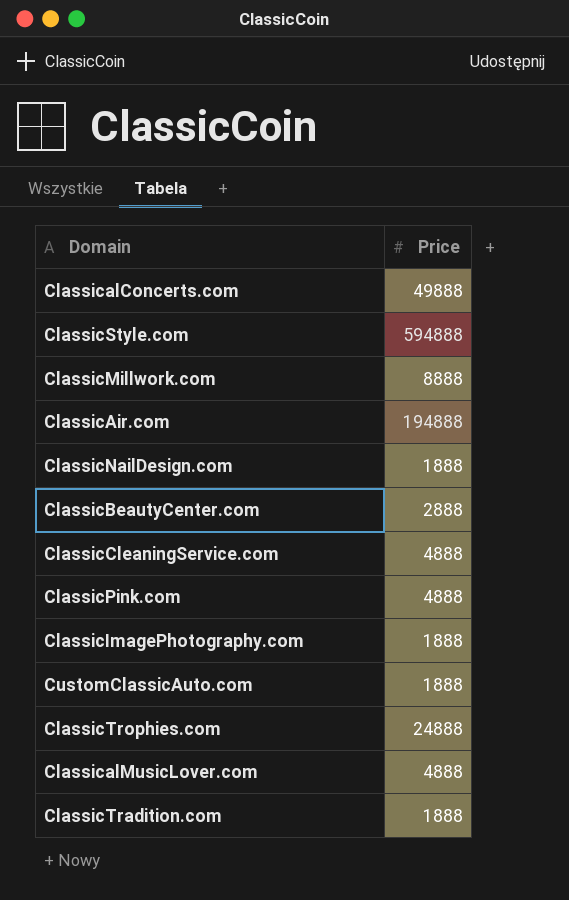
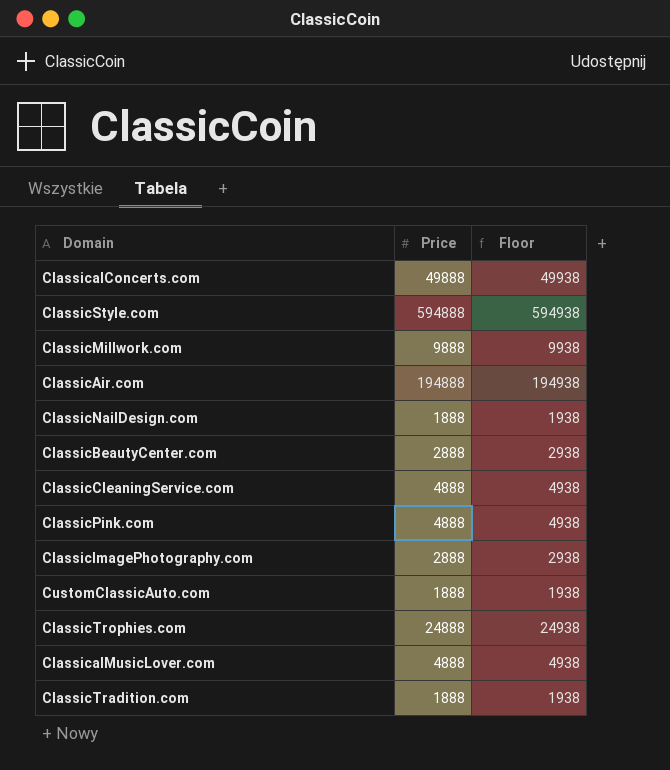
column Floor | formula: none -> [Price] + 50
ClassicMillwork.com | Price: 8888 -> 9888
ClassicImagePhotography.com | Price: 1888 -> 2888

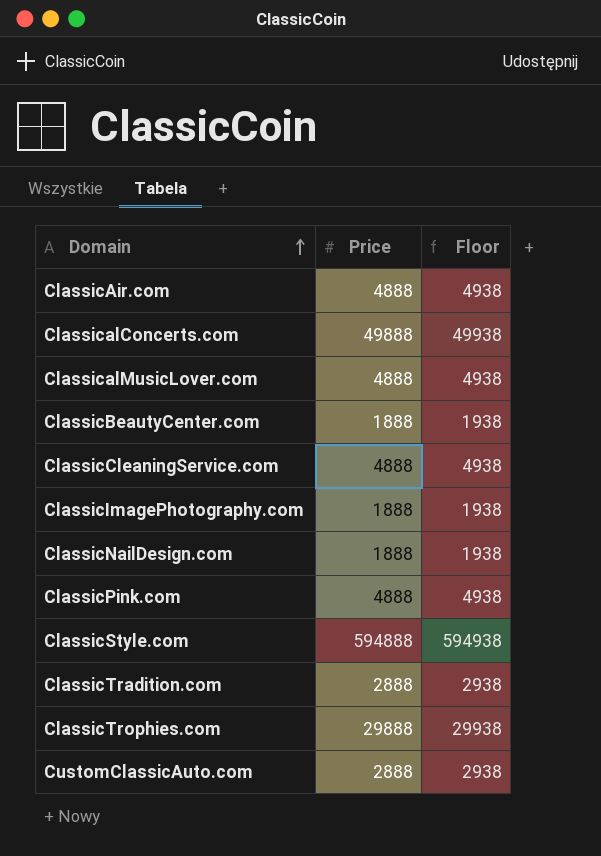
row order: none -> Domain ascending
row ClassicMillwork.com: 9888 | 9938 -> none
ClassicAir.com | Price: 194888 -> 4888
ClassicAir.com | Floor: 194938 -> 4938
ClassicBeautyCenter.com | Price: 2888 -> 1888
ClassicBeautyCenter.com | Floor: 2938 -> 1938
ClassicImagePhotography.com | Price: 2888 -> 1888
ClassicImagePhotography.com | Floor: 2938 -> 1938
ClassicTradition.com | Price: 1888 -> 2888
ClassicTradition.com | Floor: 1938 -> 2938
ClassicTrophies.com | Price: 24888 -> 29888
ClassicTrophies.com | Floor: 24938 -> 29938
CustomClassicAuto.com | Price: 1888 -> 2888
CustomClassicAuto.com | Floor: 1938 -> 2938

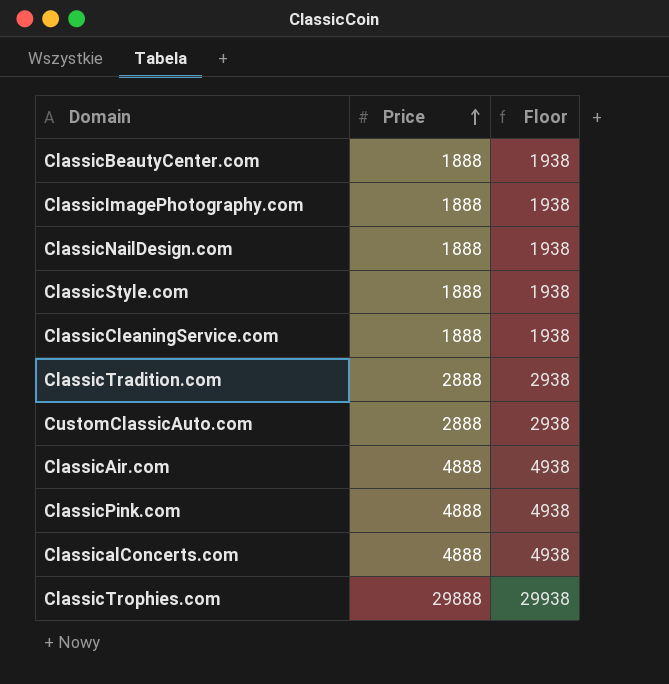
row order: Domain ascending -> Price ascending
row ClassicalMusicLover.com: 4888 | 4938 -> none
ClassicStyle.com | Price: 594888 -> 1888
ClassicStyle.com | Floor: 594938 -> 1938
ClassicCleaningService.com | Price: 4888 -> 1888
ClassicCleaningService.com | Floor: 4938 -> 1938
ClassicalConcerts.com | Price: 49888 -> 4888
ClassicalConcerts.com | Floor: 49938 -> 4938

